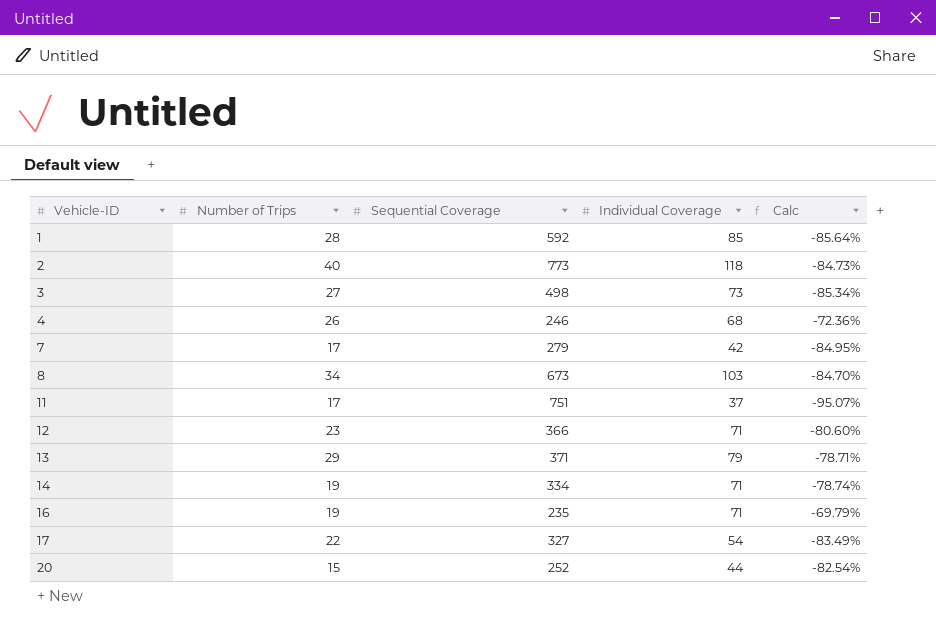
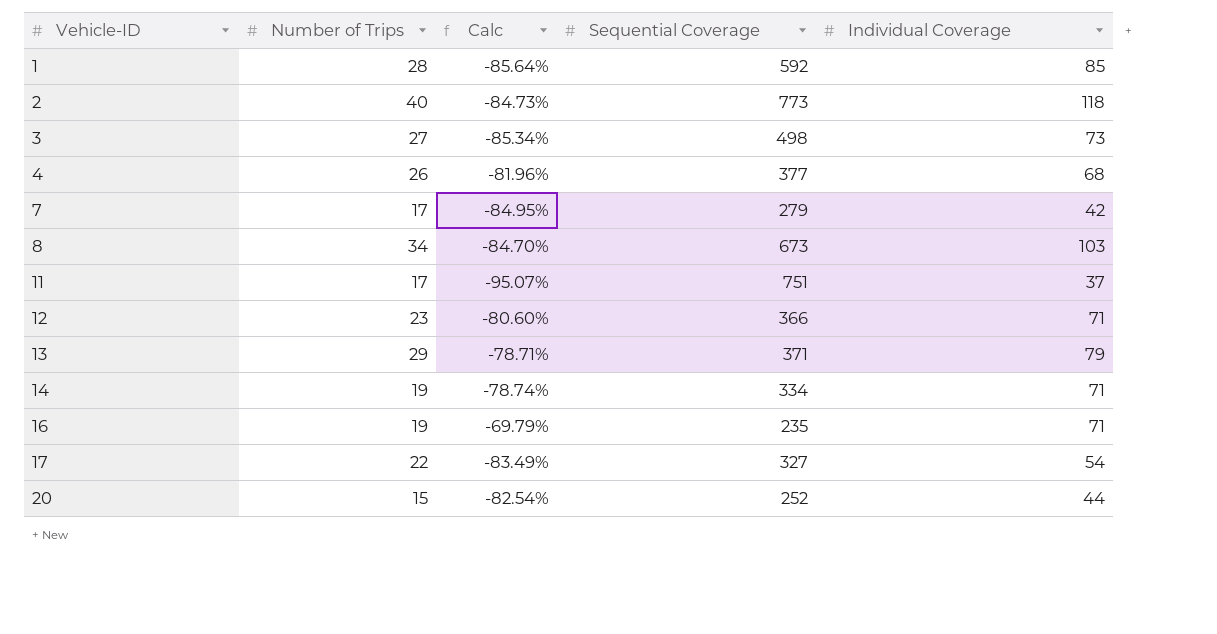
column Calc | position: 5 -> 3
4 | Calc: -72.36% -> -81.96%
4 | Sequential Coverage: 246 -> 377

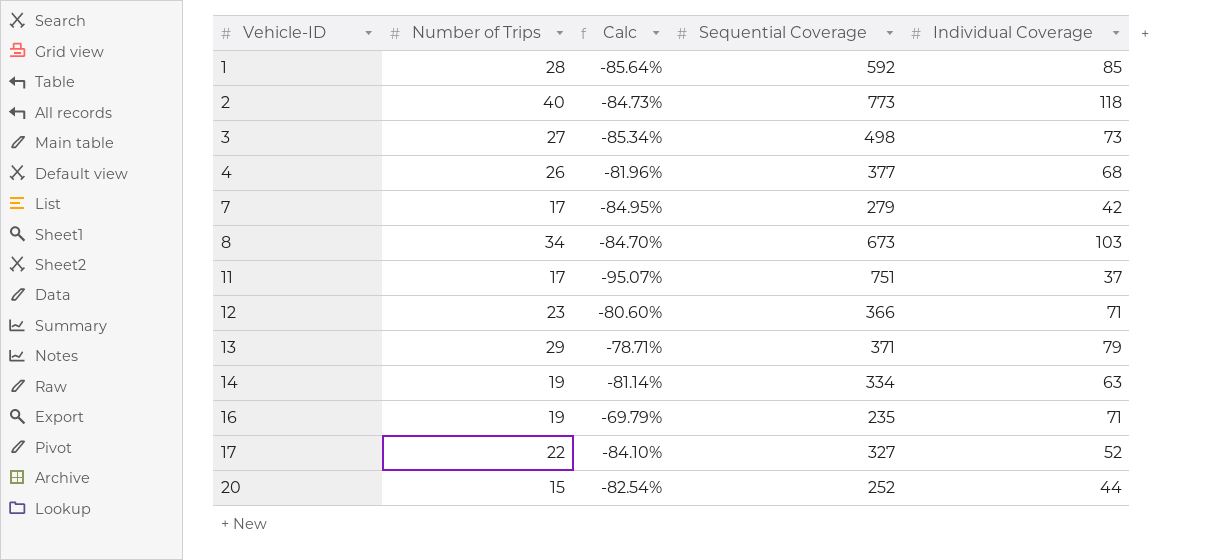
14 | Calc: -78.74% -> -81.14%
14 | Individual Coverage: 71 -> 63
17 | Calc: -83.49% -> -84.10%
17 | Individual Coverage: 54 -> 52

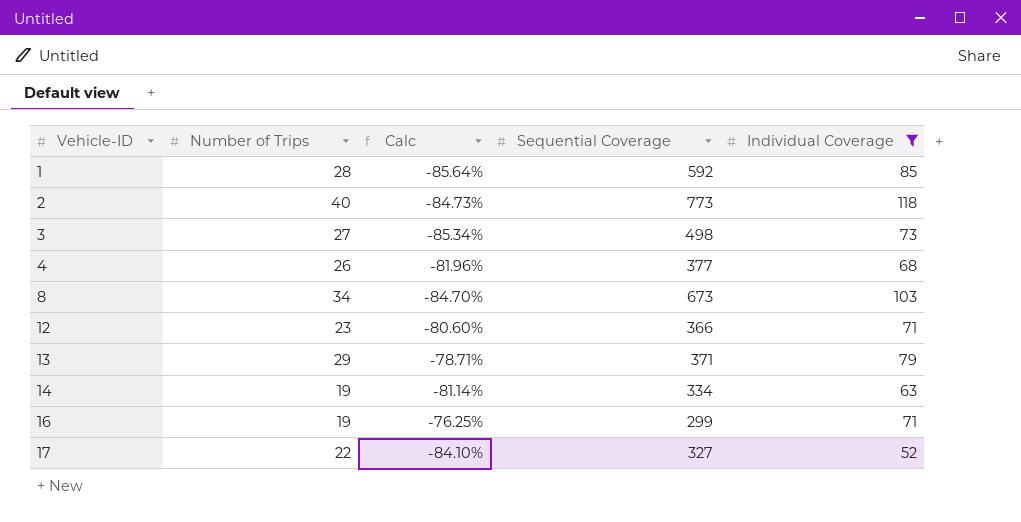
filter: none -> Individual Coverage >= 52
16 | Calc: -69.79% -> -76.25%
16 | Sequential Coverage: 235 -> 299

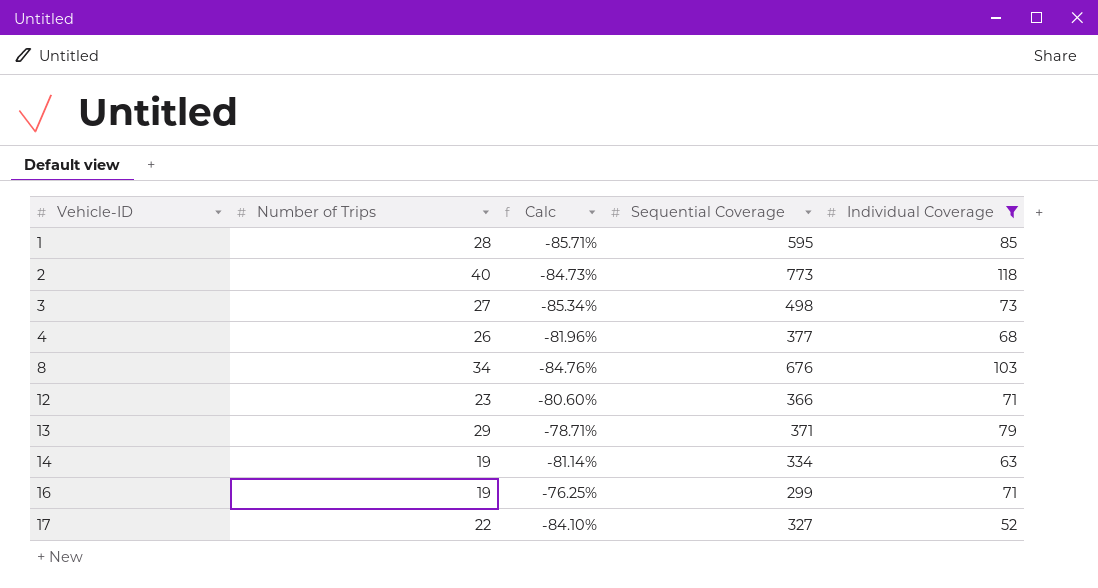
1 | Calc: -85.64% -> -85.71%
1 | Sequential Coverage: 592 -> 595
8 | Calc: -84.70% -> -84.76%
8 | Sequential Coverage: 673 -> 676

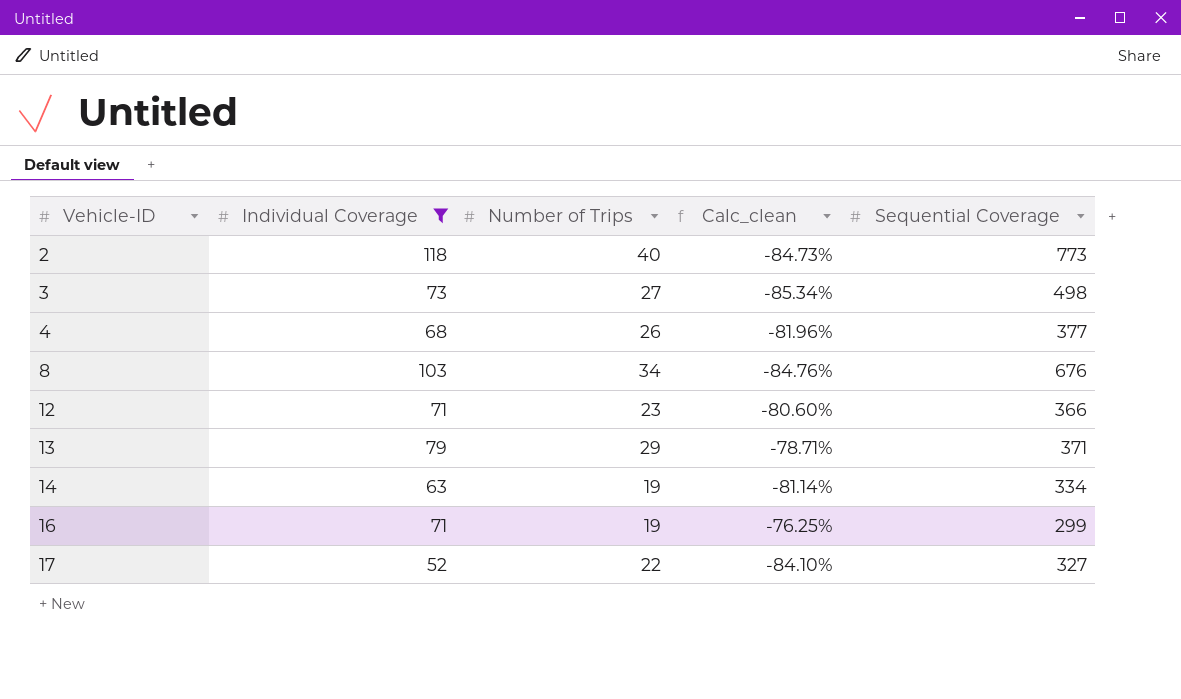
column Individual Coverage | position: 5 -> 2
column name: Calc -> Calc_clean
row 1: 28 | -85.71% | 595 | 85 -> none

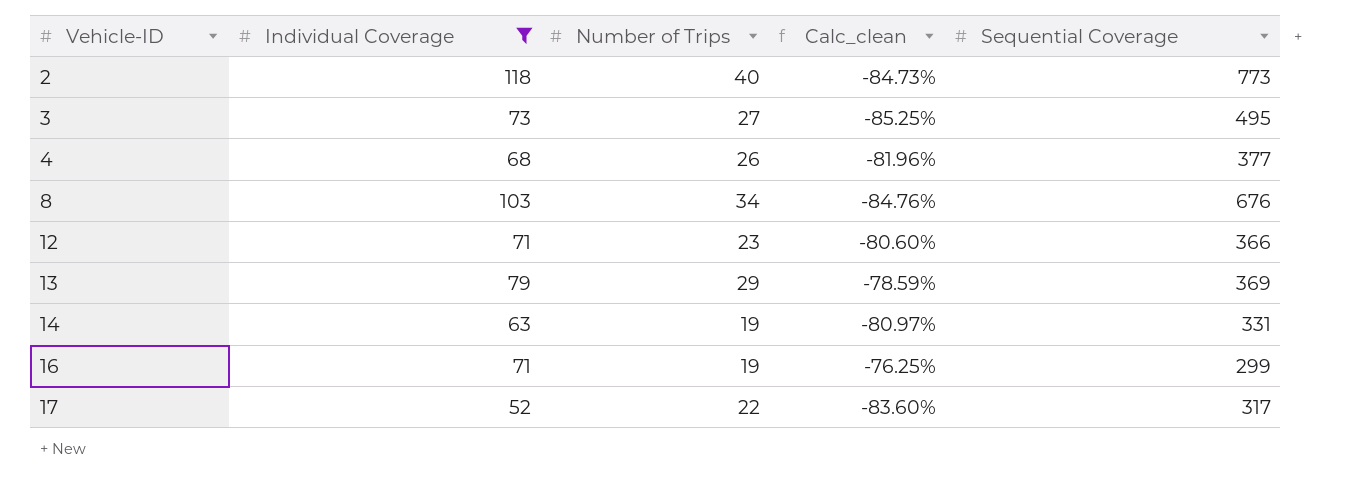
3 | Calc_clean: -85.34% -> -85.25%
3 | Sequential Coverage: 498 -> 495
13 | Calc_clean: -78.71% -> -78.59%
13 | Sequential Coverage: 371 -> 369
14 | Calc_clean: -81.14% -> -80.97%
14 | Sequential Coverage: 334 -> 331
17 | Calc_clean: -84.10% -> -83.60%
17 | Sequential Coverage: 327 -> 317

